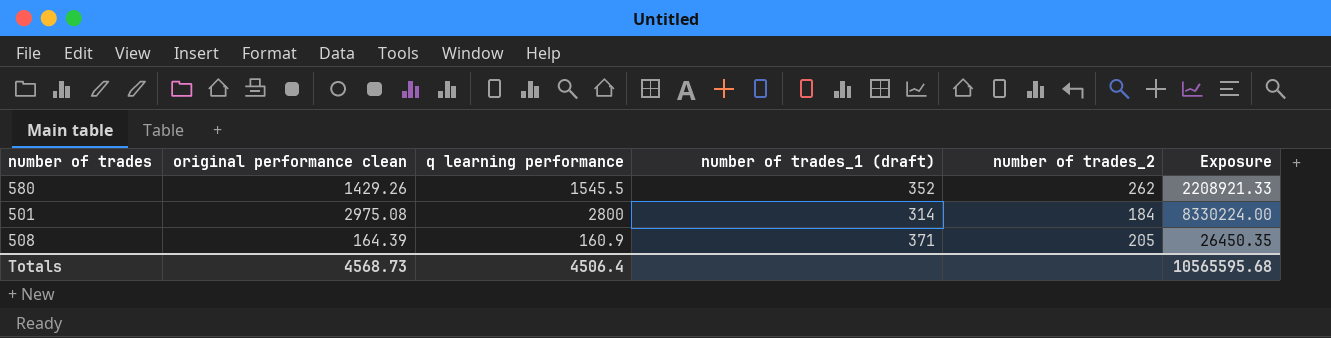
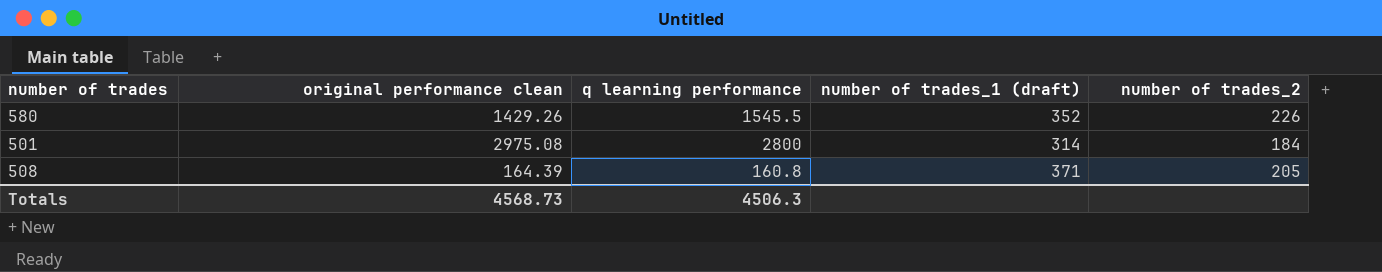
column Exposure | formula: [original performance clean] * [q learning performance] -> none
580 | number of trades_2: 262 -> 226
508 | q learning performance: 160.9 -> 160.8
Totals | q learning performance: 4506.4 -> 4506.3

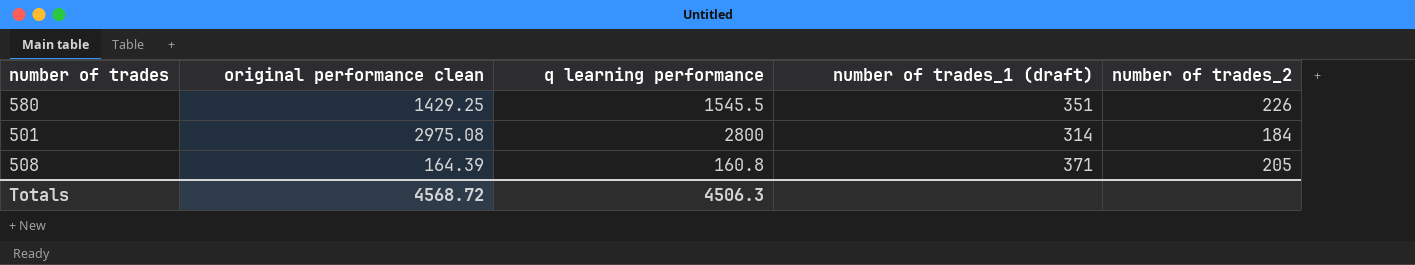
580 | original performance clean: 1429.26 -> 1429.25
580 | number of trades_1 (draft): 352 -> 351
Totals | original performance clean: 4568.73 -> 4568.72

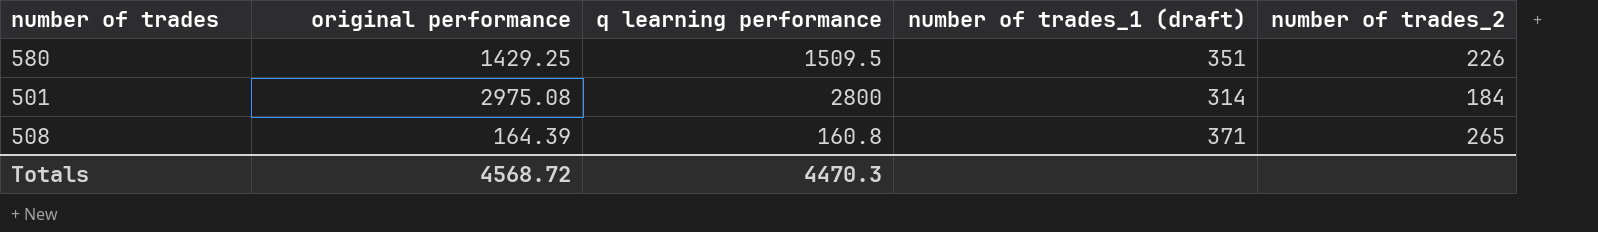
column name: original performance clean -> original performance
580 | q learning performance: 1545.5 -> 1509.5
508 | number of trades_2: 205 -> 265
Totals | q learning performance: 4506.3 -> 4470.3

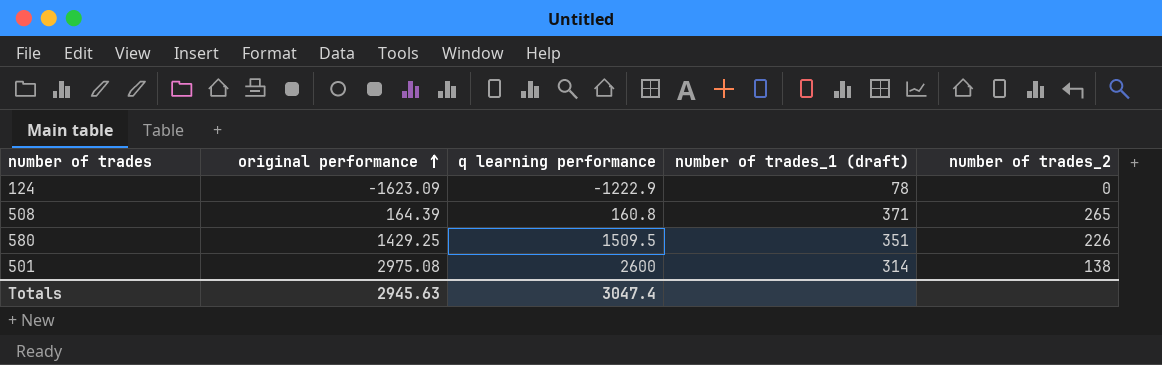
row order: none -> original performance ascending
row 124: none -> -1623.09 | -1222.9 | 78 | 0
501 | q learning performance: 2800 -> 2600
501 | number of trades_2: 184 -> 138
Totals | original performance: 4568.72 -> 2945.63
Totals | q learning performance: 4470.3 -> 3047.4

